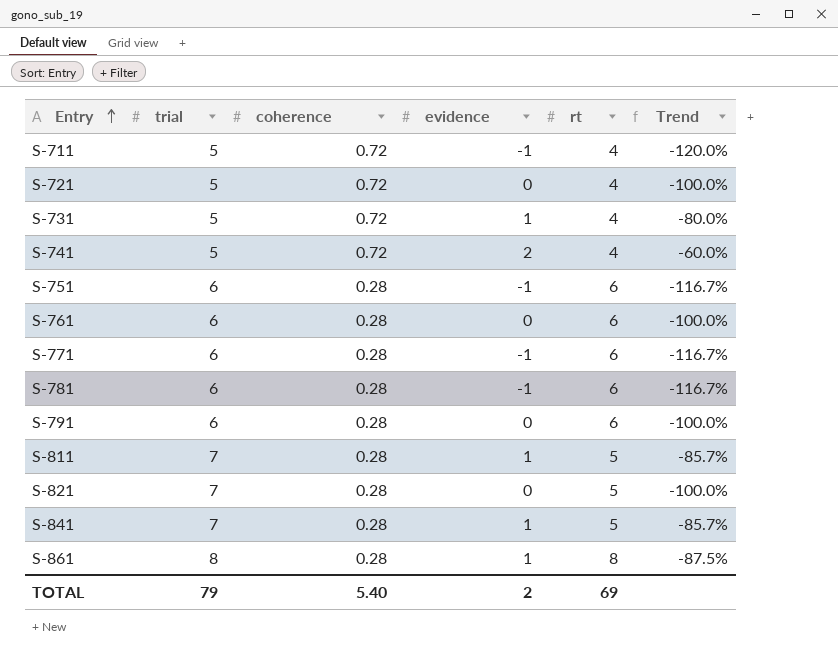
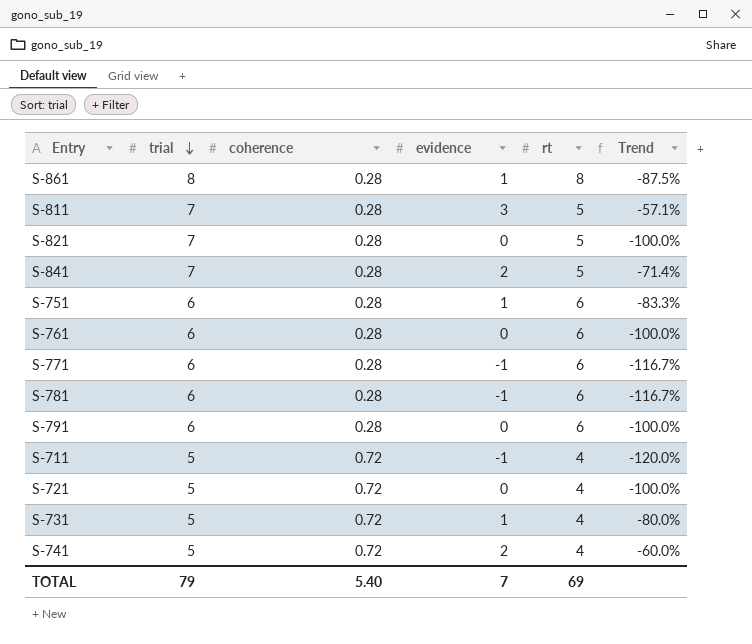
row order: Entry ascending -> trial descending
S-811 | evidence: 1 -> 3
S-811 | Trend: -85.7% -> -57.1%
S-841 | evidence: 1 -> 2
S-841 | Trend: -85.7% -> -71.4%
S-751 | evidence: -1 -> 1
S-751 | Trend: -116.7% -> -83.3%
TOTAL | evidence: 2 -> 7

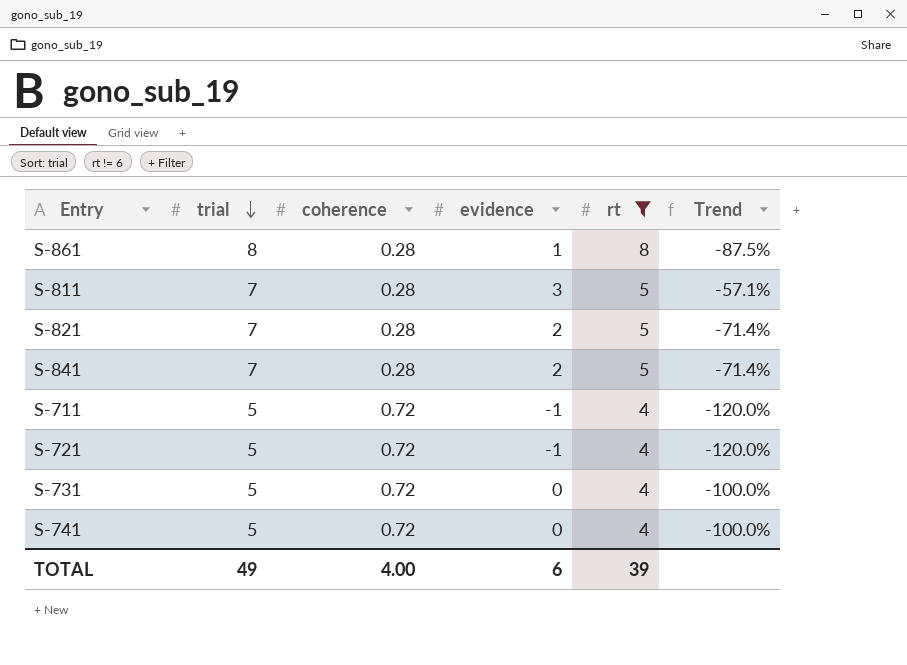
filter: none -> rt != 6
S-821 | evidence: 0 -> 2
S-821 | Trend: -100.0% -> -71.4%
S-721 | evidence: 0 -> -1
S-721 | Trend: -100.0% -> -120.0%
S-731 | evidence: 1 -> 0
S-731 | Trend: -80.0% -> -100.0%
S-741 | evidence: 2 -> 0
S-741 | Trend: -60.0% -> -100.0%
TOTAL | trial: 79 -> 49
TOTAL | coherence: 5.40 -> 4.00
TOTAL | evidence: 7 -> 6
TOTAL | rt: 69 -> 39

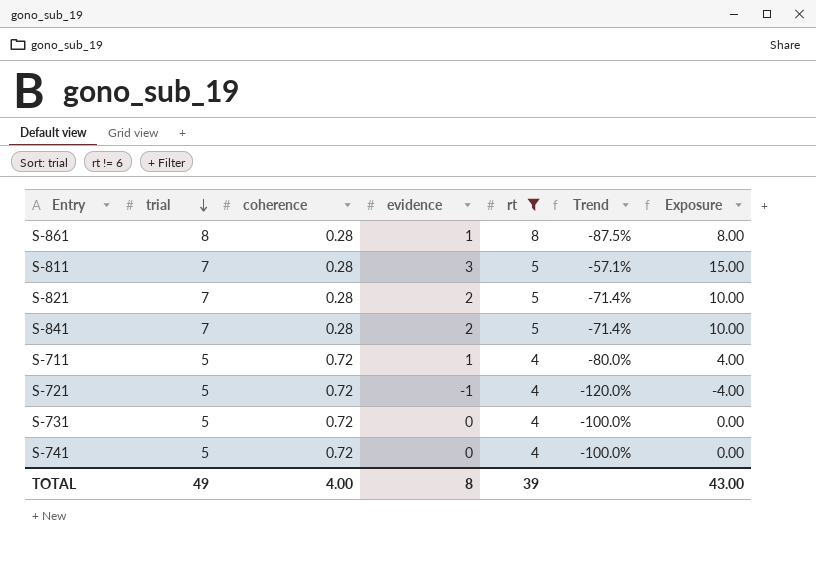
column Exposure | formula: none -> [evidence] * [rt]
S-711 | evidence: -1 -> 1
S-711 | Trend: -120.0% -> -80.0%
TOTAL | evidence: 6 -> 8

